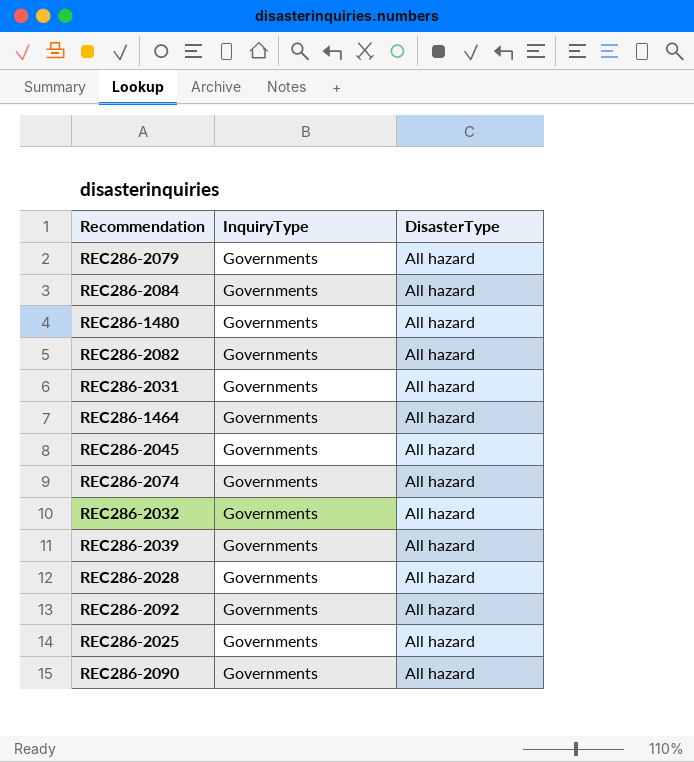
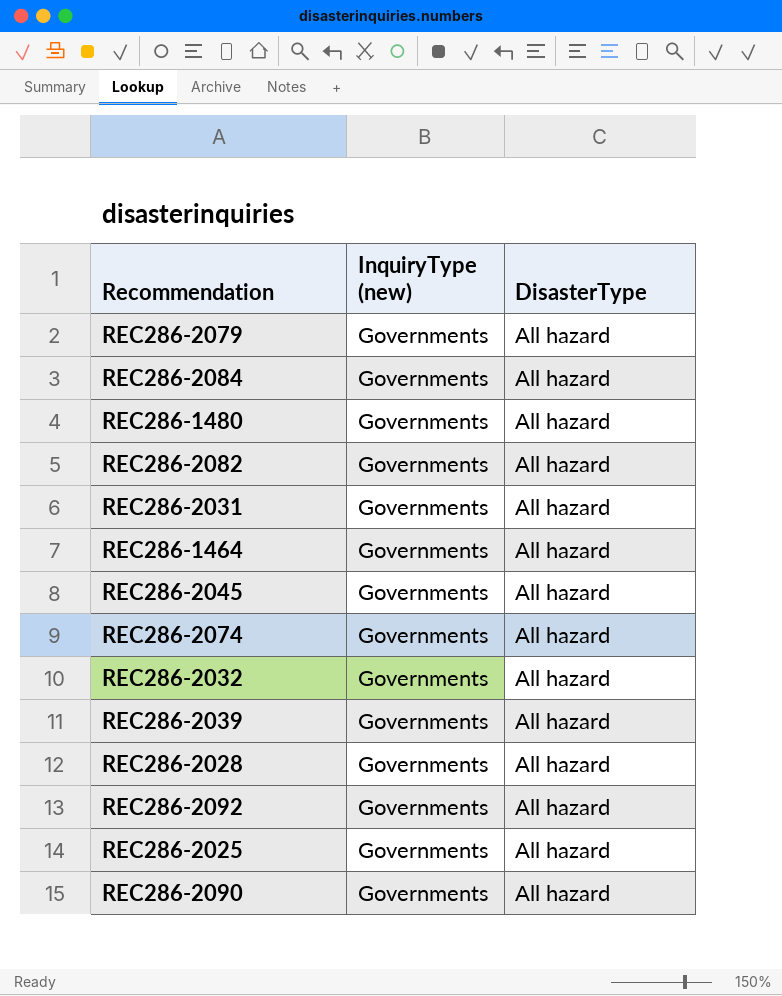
column name: InquiryType -> InquiryType (new)

